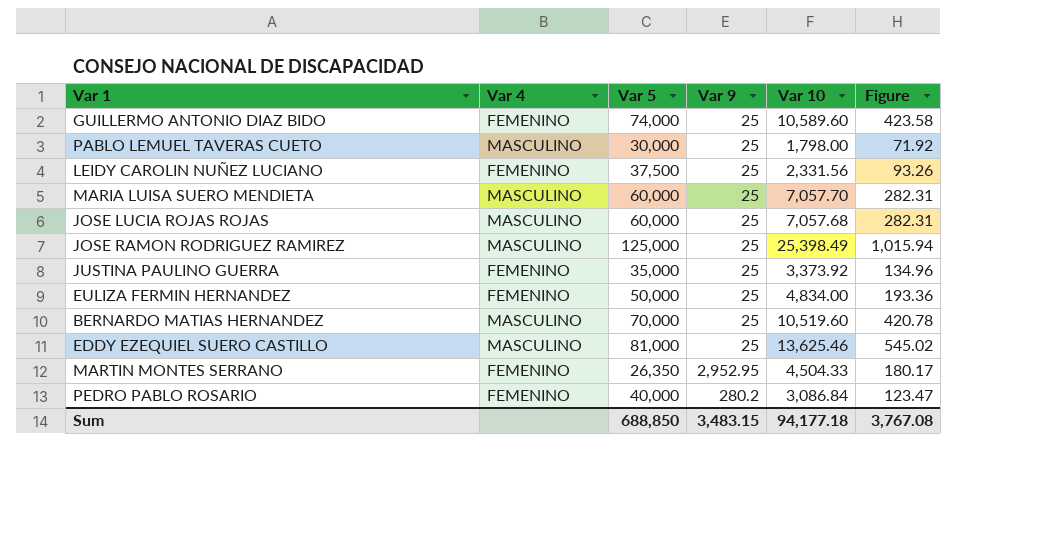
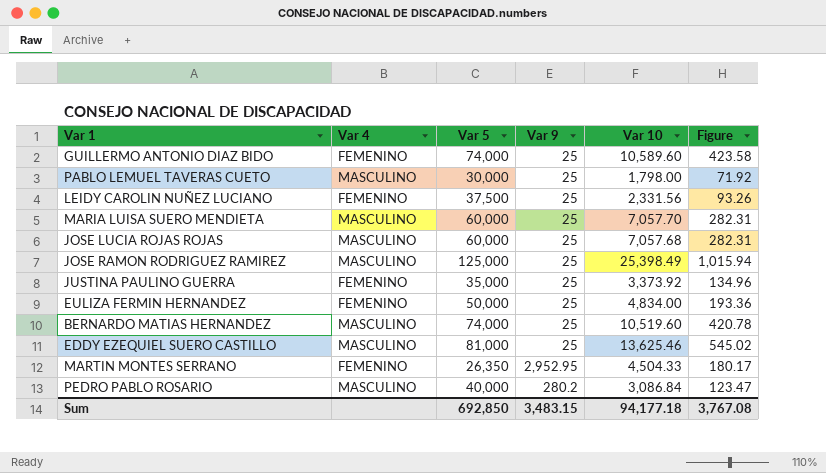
BERNARDO MATIAS HERNANDEZ | Var 5: 70,000 -> 74,000
PEDRO PABLO ROSARIO | Var 4: FEMENINO -> MASCULINO
Sum | Var 5: 688,850 -> 692,850

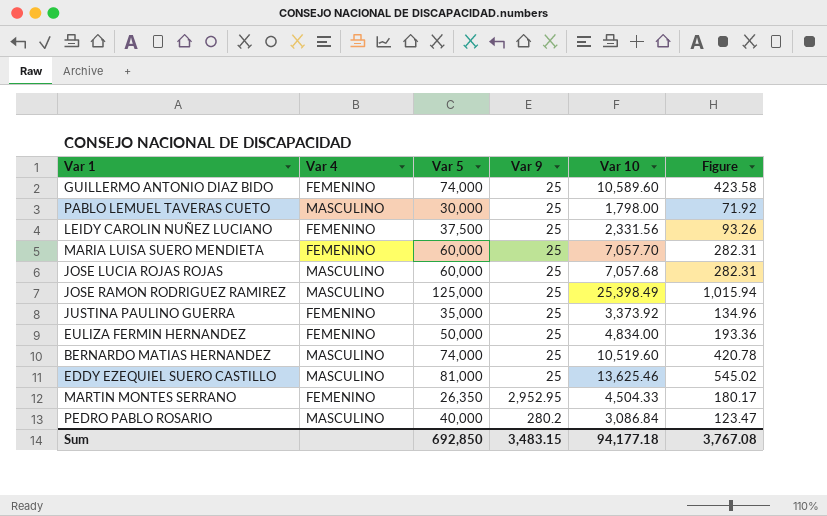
MARIA LUISA SUERO MENDIETA | Var 4: MASCULINO -> FEMENINO

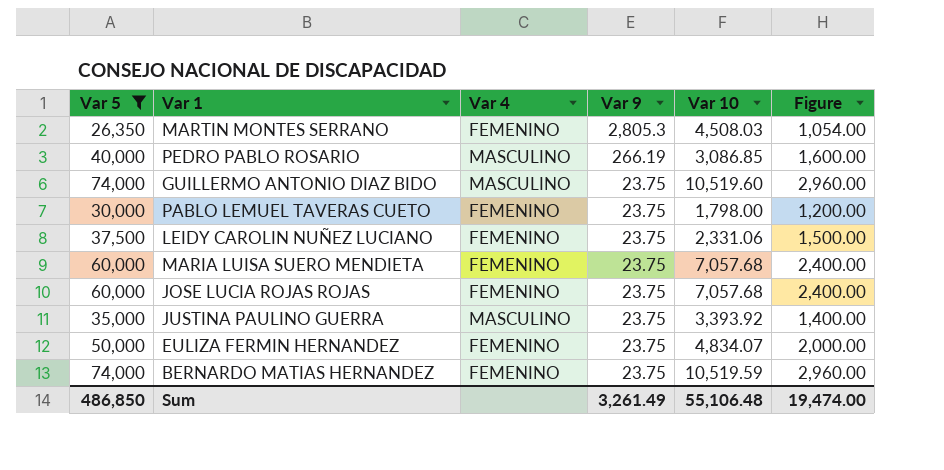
filter: none -> Var 5 <= 74,000
row order: none -> Var 9 descending
column Var 5 | position: 3 -> 1
column Figure | formula: [Var 10] * 0.04 -> [Var 5] * 0.04
MARTIN MONTES SERRANO | Var 9: 2,952.95 -> 2,805.3
MARTIN MONTES SERRANO | Var 10: 4,504.33 -> 4,508.03
PEDRO PABLO ROSARIO | Var 9: 280.2 -> 266.19
PEDRO PABLO ROSARIO | Var 10: 3,086.84 -> 3,086.85
GUILLERMO ANTONIO DIAZ BIDO | Var 4: FEMENINO -> MASCULINO
GUILLERMO ANTONIO DIAZ BIDO | Var 9: 25 -> 23.75
GUILLERMO ANTONIO DIAZ BIDO | Var 10: 10,589.60 -> 10,519.60
PABLO LEMUEL TAVERAS CUETO | Var 4: MASCULINO -> FEMENINO
PABLO LEMUEL TAVERAS CUETO | Var 9: 25 -> 23.75
LEIDY CAROLIN NUÑEZ LUCIANO | Var 9: 25 -> 23.75
LEIDY CAROLIN NUÑEZ LUCIANO | Var 10: 2,331.56 -> 2,331.06
MARIA LUISA SUERO MENDIETA | Var 9: 25 -> 23.75
MARIA LUISA SUERO MENDIETA | Var 10: 7,057.70 -> 7,057.68
JOSE LUCIA ROJAS ROJAS | Var 4: MASCULINO -> FEMENINO
JOSE LUCIA ROJAS ROJAS | Var 9: 25 -> 23.75
JUSTINA PAULINO GUERRA | Var 4: FEMENINO -> MASCULINO
JUSTINA PAULINO GUERRA | Var 9: 25 -> 23.75
JUSTINA PAULINO GUERRA | Var 10: 3,373.92 -> 3,393.92
EULIZA FERMIN HERNANDEZ | Var 9: 25 -> 23.75
EULIZA FERMIN HERNANDEZ | Var 10: 4,834.00 -> 4,834.07
BERNARDO MATIAS HERNANDEZ | Var 4: MASCULINO -> FEMENINO
BERNARDO MATIAS HERNANDEZ | Var 9: 25 -> 23.75
BERNARDO MATIAS HERNANDEZ | Var 10: 10,519.60 -> 10,519.59
Sum | Var 5: 692,850 -> 486,850
Sum | Var 9: 3,483.15 -> 3,261.49
Sum | Var 10: 94,177.18 -> 55,106.48
Sum | Figure: 3,767.08 -> 19,474.00

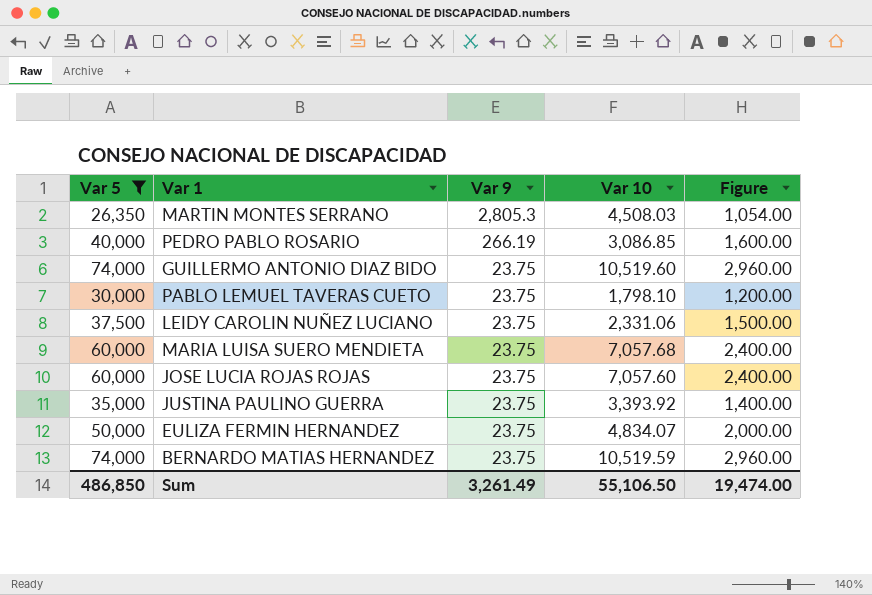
column Var 4 | position: 3 -> none
PABLO LEMUEL TAVERAS CUETO | Var 10: 1,798.00 -> 1,798.10
JOSE LUCIA ROJAS ROJAS | Var 10: 7,057.68 -> 7,057.60
Sum | Var 10: 55,106.48 -> 55,106.50

